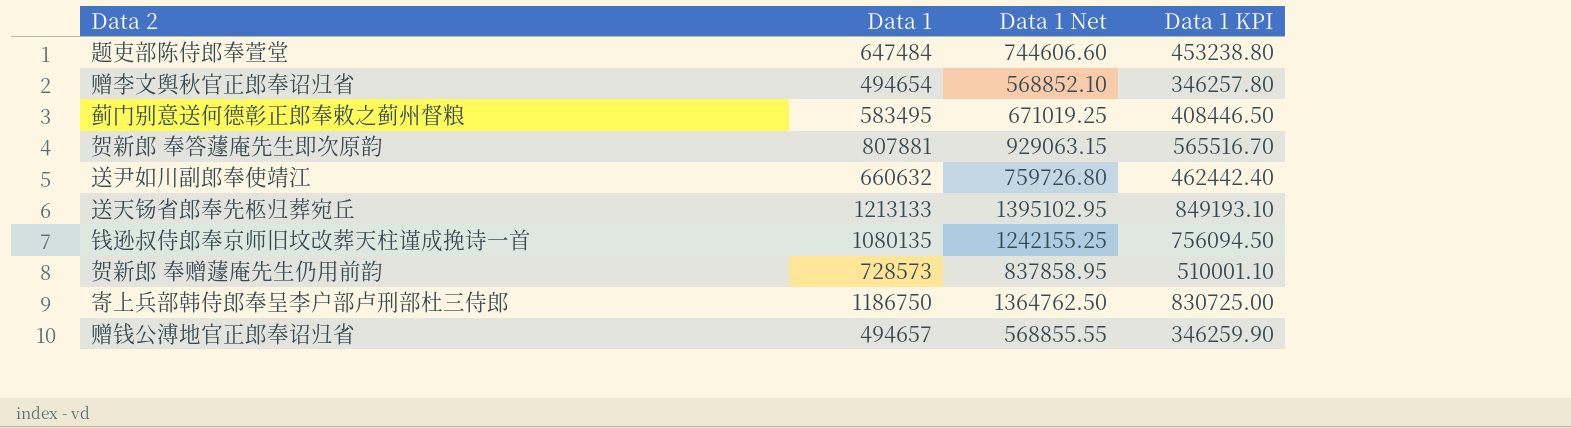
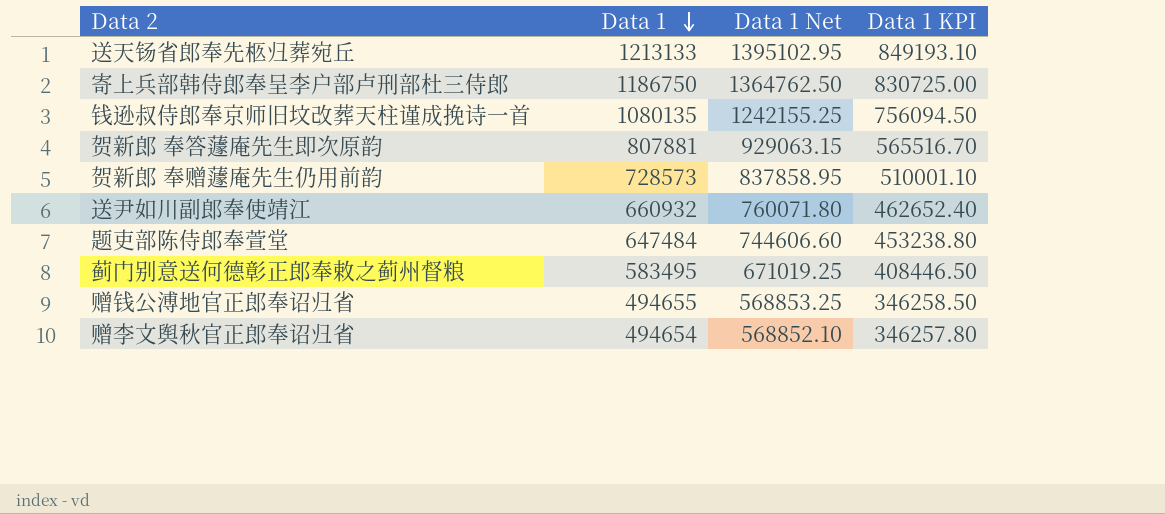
row order: none -> Data 1 descending
送尹如川副郎奉使靖江 | Data 1: 660632 -> 660932
送尹如川副郎奉使靖江 | Data 1 Net: 759726.80 -> 760071.80
送尹如川副郎奉使靖江 | Data 1 KPI: 462442.40 -> 462652.40
赠钱公溥地官正郎奉诏归省 | Data 1: 494657 -> 494655
赠钱公溥地官正郎奉诏归省 | Data 1 Net: 568855.55 -> 568853.25
赠钱公溥地官正郎奉诏归省 | Data 1 KPI: 346259.90 -> 346258.50

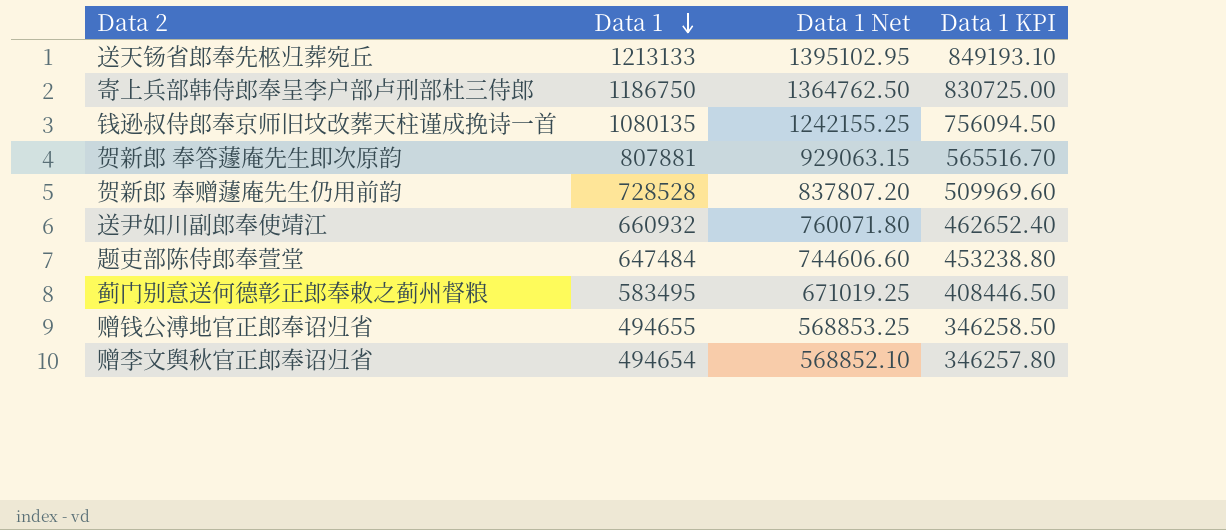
贺新郎 奉赠蘧庵先生仍用前韵 | Data 1: 728573 -> 728528
贺新郎 奉赠蘧庵先生仍用前韵 | Data 1 Net: 837858.95 -> 837807.20
贺新郎 奉赠蘧庵先生仍用前韵 | Data 1 KPI: 510001.10 -> 509969.60

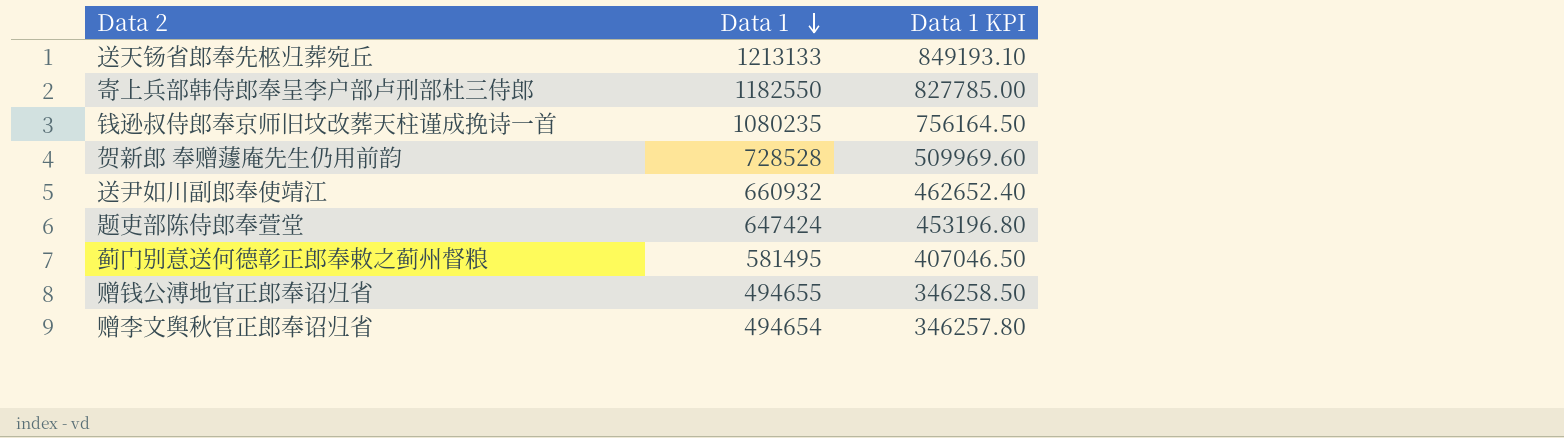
column Data 1 Net | formula: [Data 1] * 1.15 -> none
row 贺新郎 奉答蘧庵先生即次原韵: 807881 | 929063.15 | 565516.70 -> none
寄上兵部韩侍郎奉呈李户部卢刑部杜三侍郎 | Data 1: 1186750 -> 1182550
寄上兵部韩侍郎奉呈李户部卢刑部杜三侍郎 | Data 1 KPI: 830725.00 -> 827785.00
钱逊叔侍郎奉京师旧坟改葬天柱谨成挽诗一首 | Data 1: 1080135 -> 1080235
钱逊叔侍郎奉京师旧坟改葬天柱谨成挽诗一首 | Data 1 KPI: 756094.50 -> 756164.50
题吏部陈侍郎奉萱堂 | Data 1: 647484 -> 647424
题吏部陈侍郎奉萱堂 | Data 1 KPI: 453238.80 -> 453196.80
蓟门别意送何德彰正郎奉敕之蓟州督粮 | Data 1: 583495 -> 581495
蓟门别意送何德彰正郎奉敕之蓟州督粮 | Data 1 KPI: 408446.50 -> 407046.50

